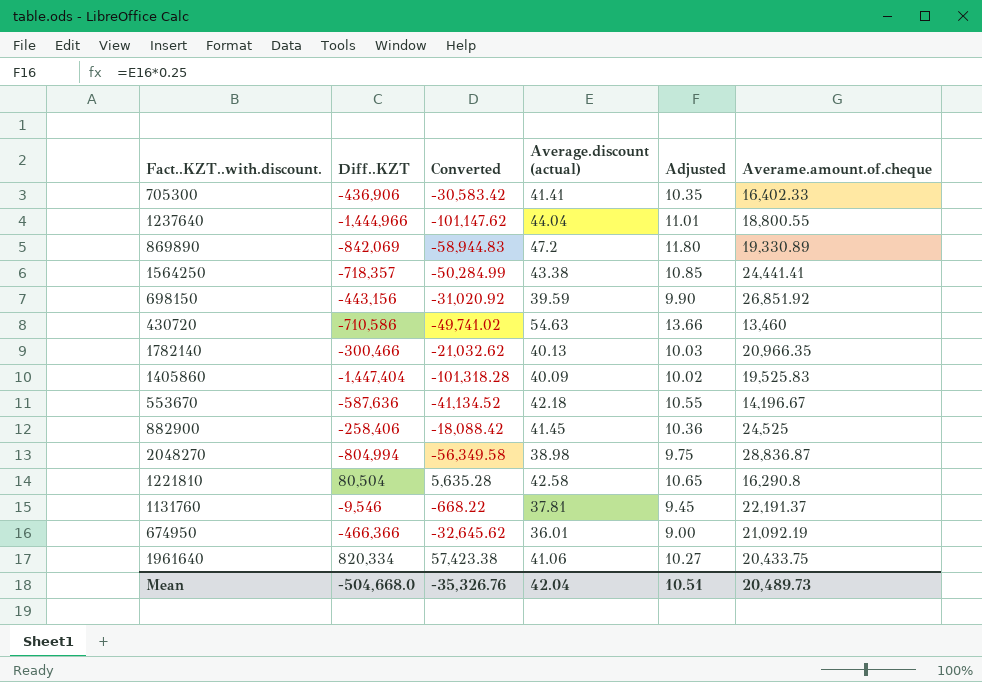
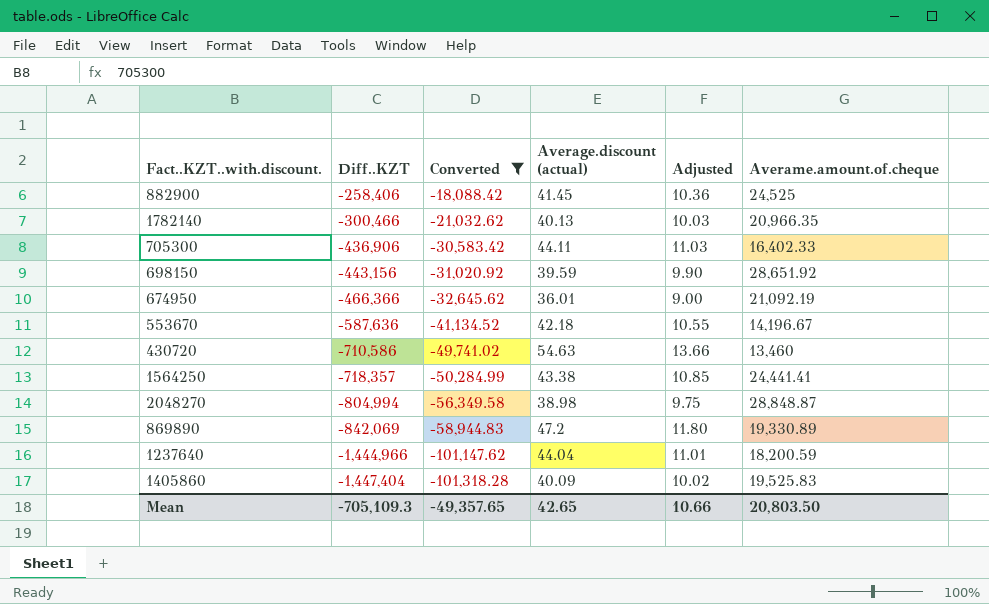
filter: none -> Converted <= -18,088.42
row order: none -> Diff..KZT descending
705300 | Average.discount (actual): 41.41 -> 44.11
705300 | Adjusted: 10.35 -> 11.03
698150 | Averame.amount.of.cheque: 26,851.92 -> 28,651.92
2048270 | Averame.amount.of.cheque: 28,836.87 -> 28,848.87
1237640 | Averame.amount.of.cheque: 18,800.55 -> 18,200.59
Mean | Diff..KZT: -504,668.0 -> -705,109.3
Mean | Converted: -35,326.76 -> -49,357.65
Mean | Average.discount (actual): 42.04 -> 42.65
Mean | Adjusted: 10.51 -> 10.66
Mean | Averame.amount.of.cheque: 20,489.73 -> 20,803.50

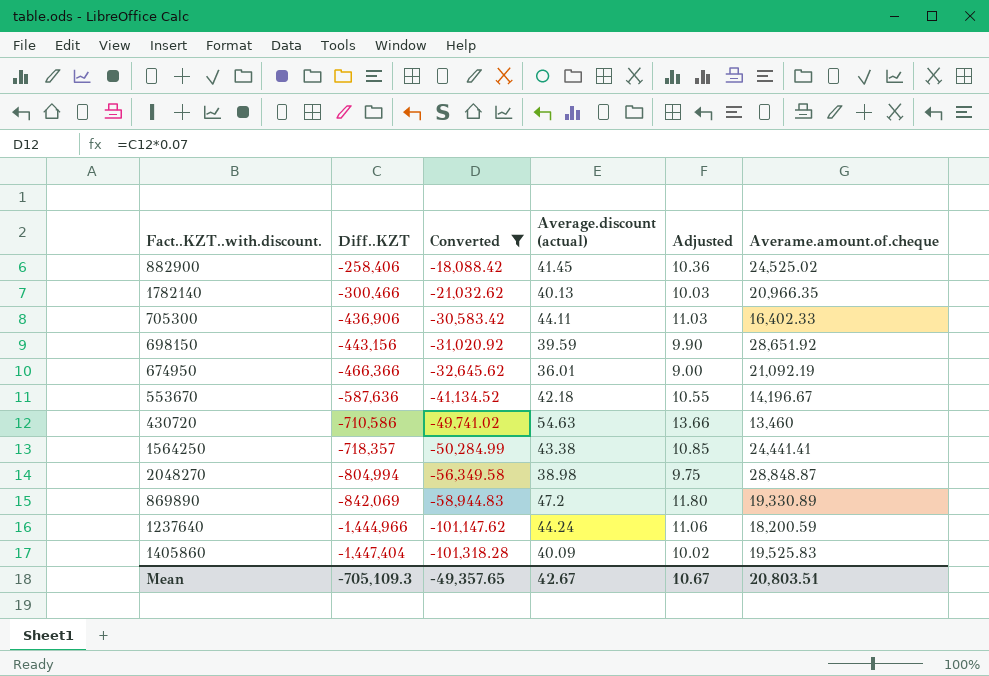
882900 | Averame.amount.of.cheque: 24,525 -> 24,525.02
1237640 | Average.discount (actual): 44.04 -> 44.24
1237640 | Adjusted: 11.01 -> 11.06
Mean | Average.discount (actual): 42.65 -> 42.67
Mean | Adjusted: 10.66 -> 10.67
Mean | Averame.amount.of.cheque: 20,803.50 -> 20,803.51

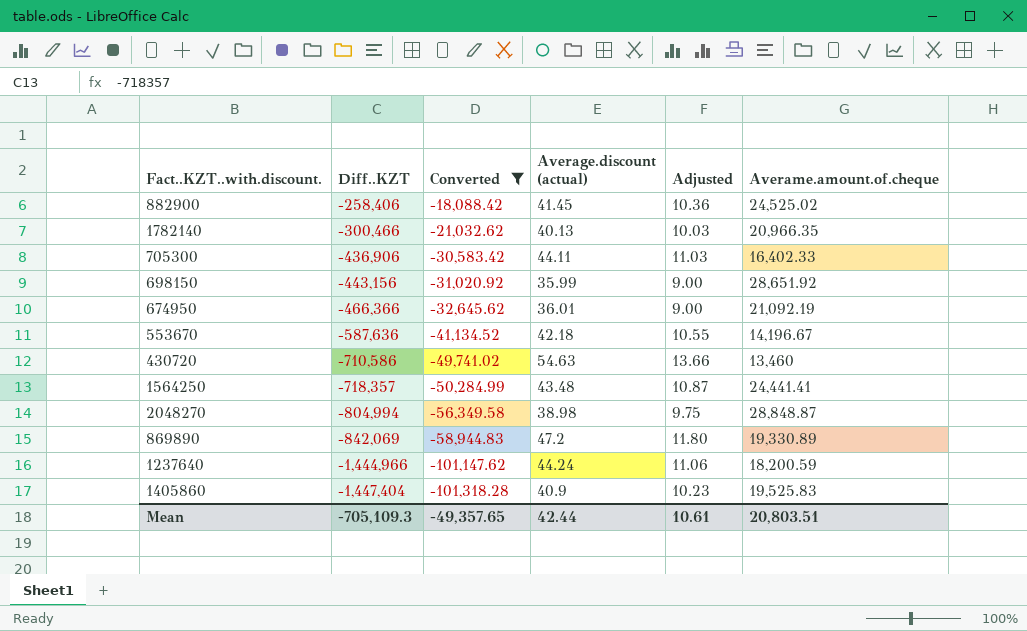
698150 | Average.discount (actual): 39.59 -> 35.99
698150 | Adjusted: 9.90 -> 9.00
1564250 | Average.discount (actual): 43.38 -> 43.48
1564250 | Adjusted: 10.85 -> 10.87
1405860 | Average.discount (actual): 40.09 -> 40.9
1405860 | Adjusted: 10.02 -> 10.23
Mean | Average.discount (actual): 42.67 -> 42.44
Mean | Adjusted: 10.67 -> 10.61

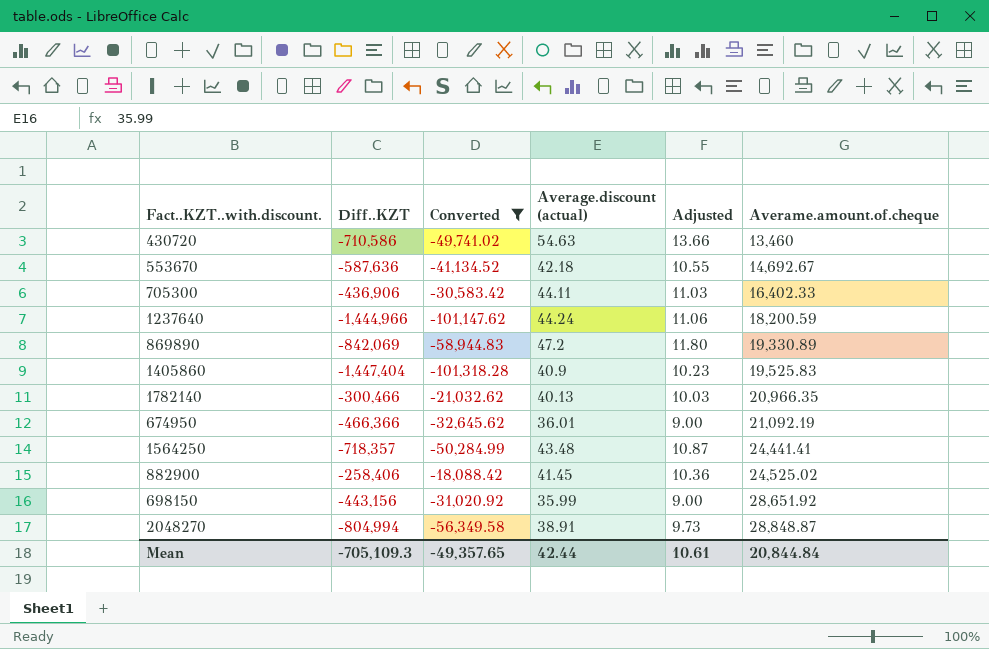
row order: Diff..KZT descending -> Averame.amount.of.cheque ascending
553670 | Averame.amount.of.cheque: 14,196.67 -> 14,692.67
2048270 | Average.discount (actual): 38.98 -> 38.91
2048270 | Adjusted: 9.75 -> 9.73
Mean | Averame.amount.of.cheque: 20,803.51 -> 20,844.84

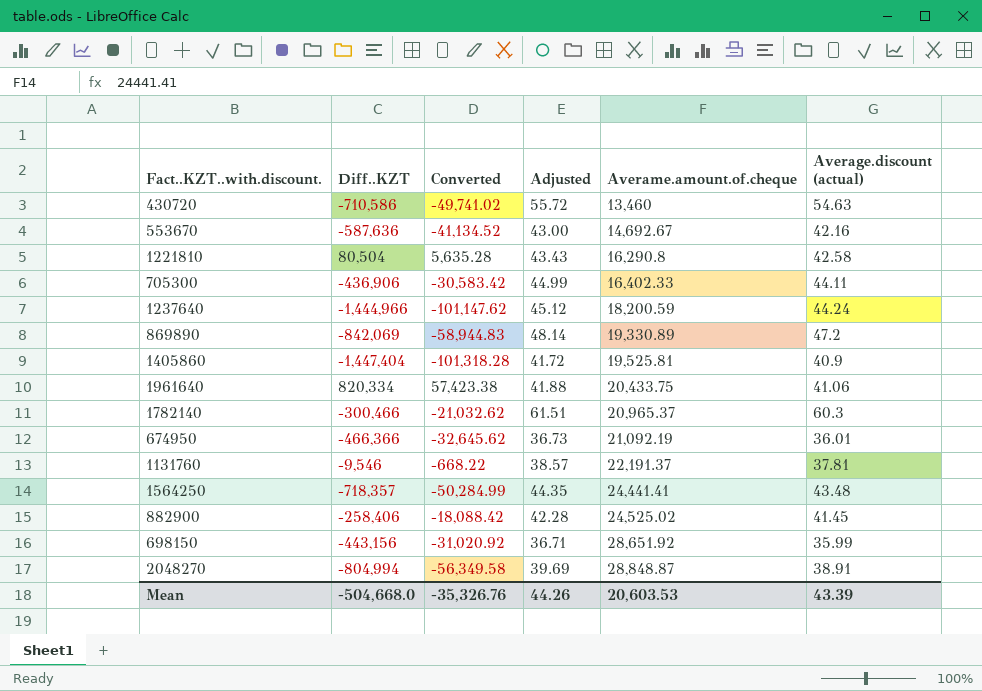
filter: Converted <= -18,088.42 -> none
column Adjusted | formula: [Average.discount (actual)] * 0.25 -> [Average.discount (actual)] * 1.02
column Average.discount (actual) | position: 4 -> 6
553670 | Average.discount (actual): 42.18 -> 42.16
1405860 | Averame.amount.of.cheque: 19,525.83 -> 19,525.81
1782140 | Averame.amount.of.cheque: 20,966.35 -> 20,965.37
1782140 | Average.discount (actual): 40.13 -> 60.3
Mean | Diff..KZT: -705,109.3 -> -504,668.0
Mean | Converted: -49,357.65 -> -35,326.76
Mean | Adjusted: 10.61 -> 44.26
Mean | Averame.amount.of.cheque: 20,844.84 -> 20,603.53
Mean | Average.discount (actual): 42.44 -> 43.39

